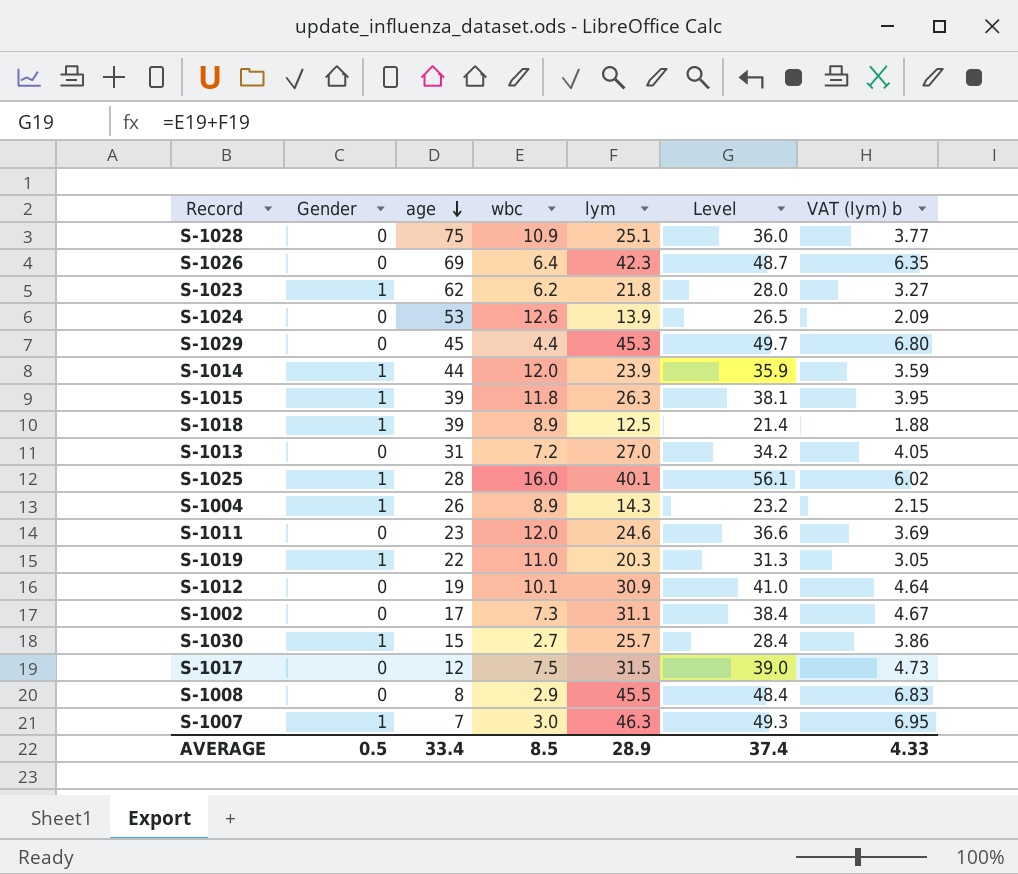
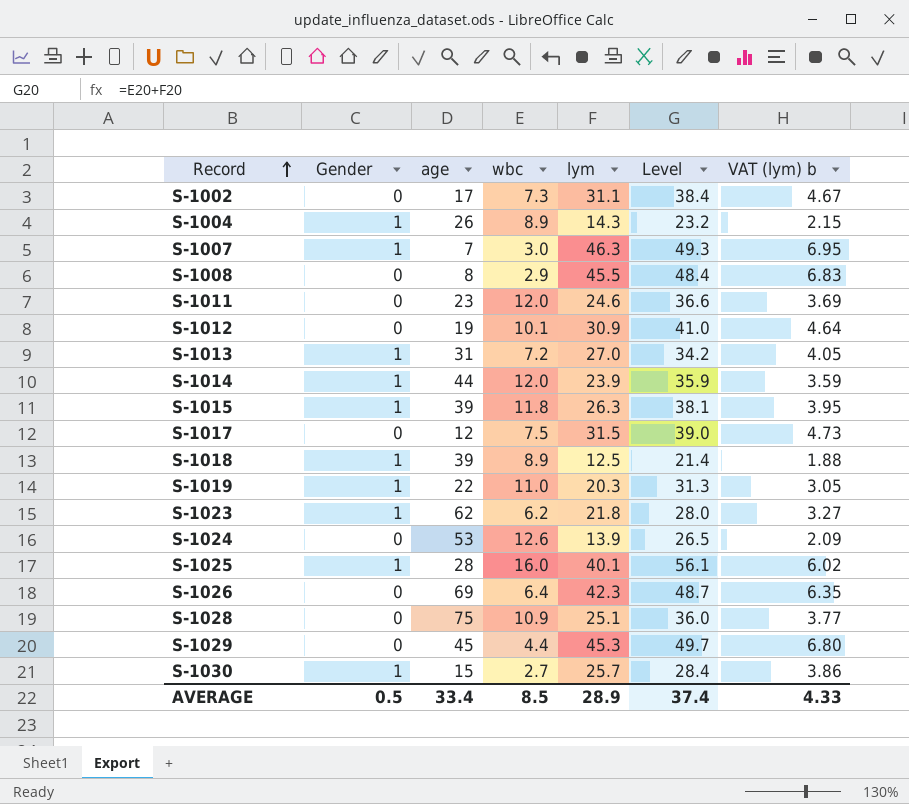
row order: age descending -> Record ascending
S-1013 | Gender: 0 -> 1

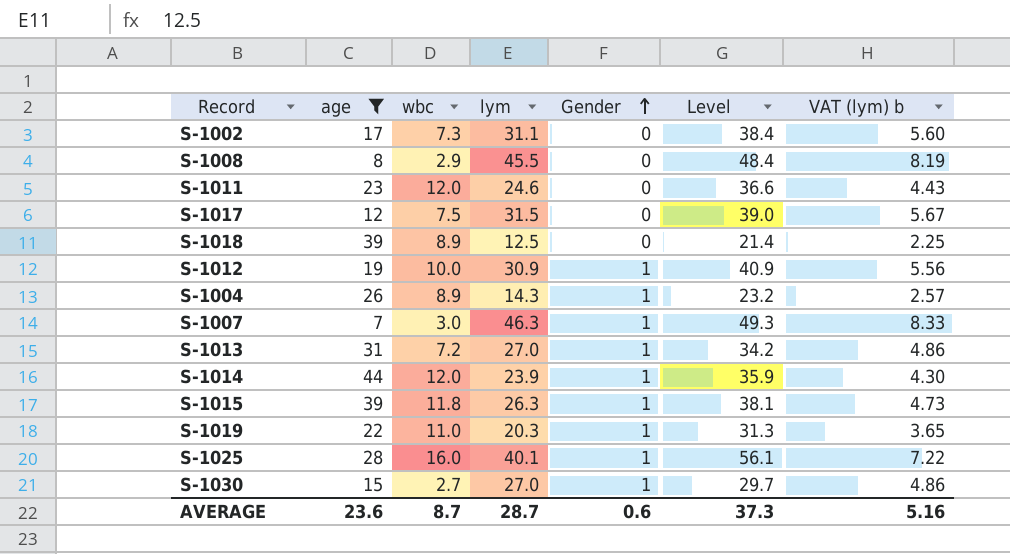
filter: none -> age <= 44
row order: Record ascending -> Gender ascending
column Gender | position: 2 -> 5
column VAT (lym) b | formula: [lym] * 0.15 -> [lym] * 0.18
S-1018 | Gender: 1 -> 0
S-1012 | wbc: 10.1 -> 10.0
S-1012 | Gender: 0 -> 1
S-1012 | Level: 41.0 -> 40.9
S-1030 | lym: 25.7 -> 27.0
S-1030 | Level: 28.4 -> 29.7
AVERAGE | age: 33.4 -> 23.6
AVERAGE | wbc: 8.5 -> 8.7
AVERAGE | lym: 28.9 -> 28.7
AVERAGE | Gender: 0.5 -> 0.6
AVERAGE | Level: 37.4 -> 37.3
AVERAGE | VAT (lym) b: 4.33 -> 5.16

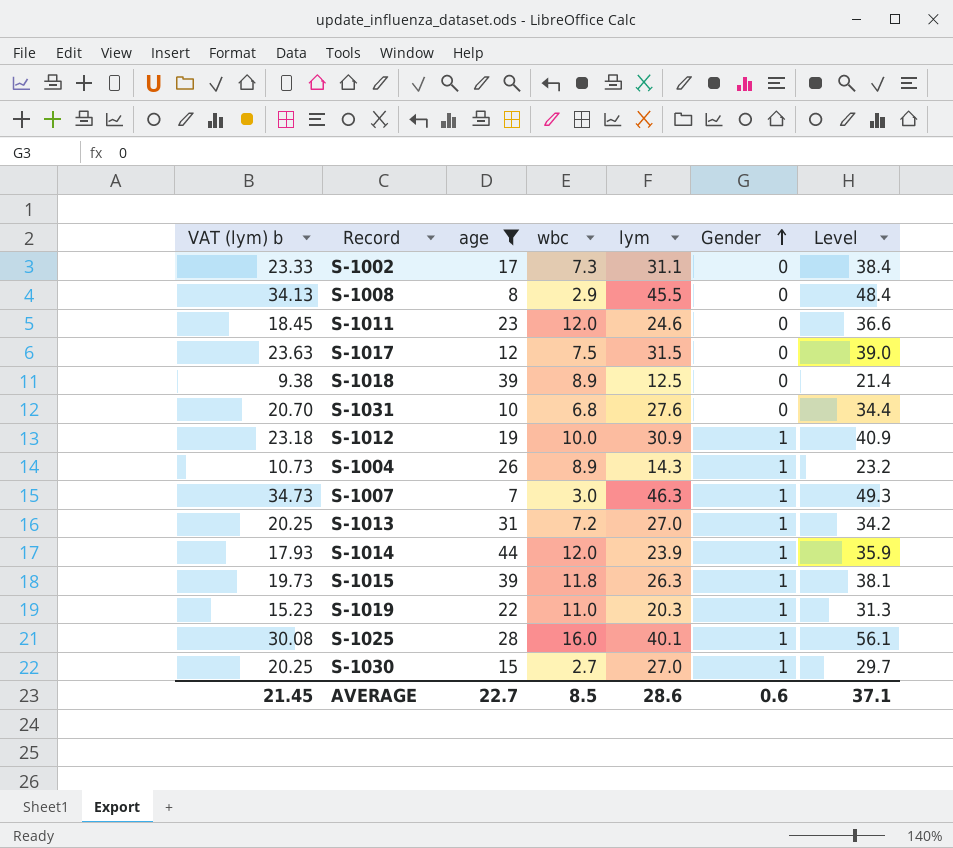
column VAT (lym) b | formula: [lym] * 0.18 -> [lym] * 0.75
column VAT (lym) b | position: 7 -> 1
row S-1031: none -> 20.70 | 10 | 6.8 | 27.6 | 0 | 34.4
AVERAGE | VAT (lym) b: 5.16 -> 21.45
AVERAGE | age: 23.6 -> 22.7
AVERAGE | wbc: 8.7 -> 8.5
AVERAGE | lym: 28.7 -> 28.6
AVERAGE | Level: 37.3 -> 37.1

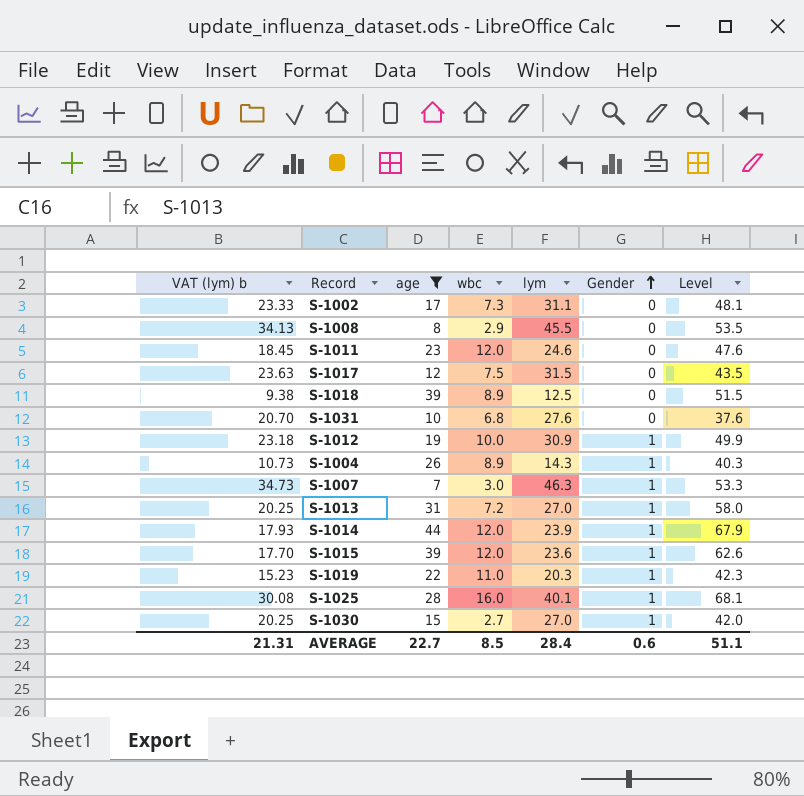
column Level | formula: [wbc] + [lym] -> [age] + [lym]
S-1015 | VAT (lym) b: 19.73 -> 17.70
S-1015 | wbc: 11.8 -> 12.0
S-1015 | lym: 26.3 -> 23.6
AVERAGE | VAT (lym) b: 21.45 -> 21.31
AVERAGE | lym: 28.6 -> 28.4
AVERAGE | Level: 37.1 -> 51.1

